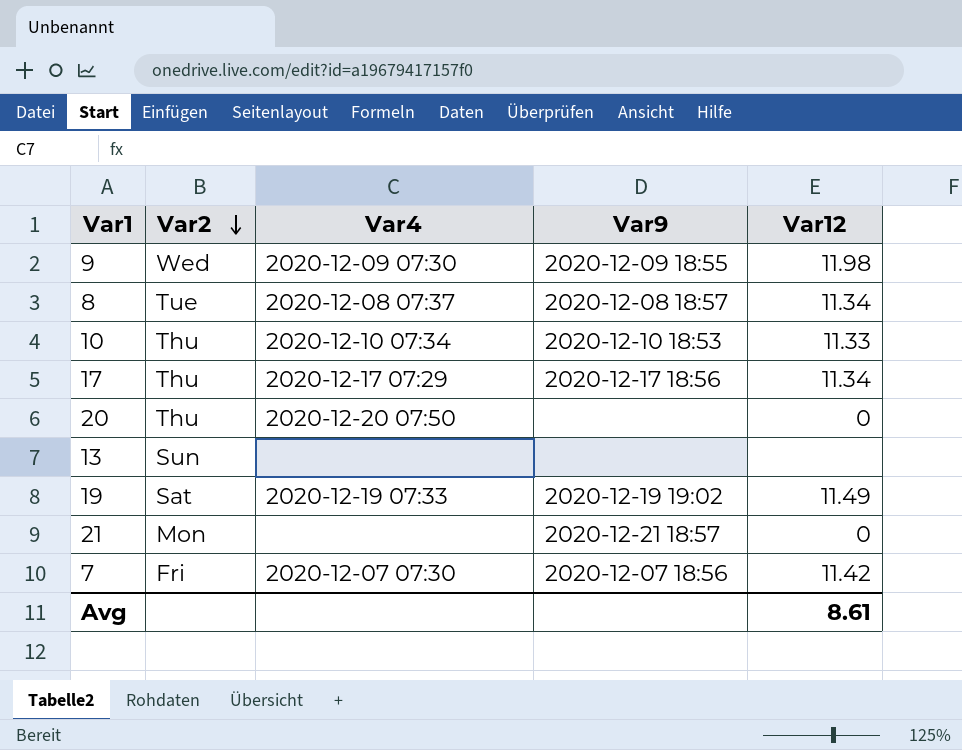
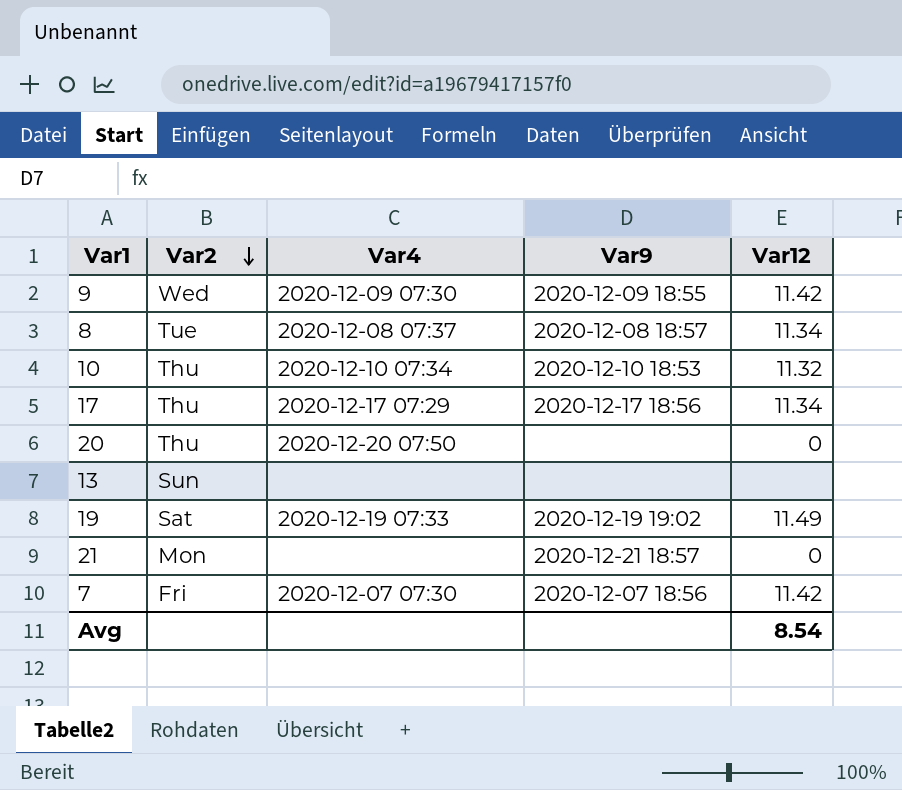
9 | Var12: 11.98 -> 11.42
10 | Var12: 11.33 -> 11.32
Avg | Var12: 8.61 -> 8.54

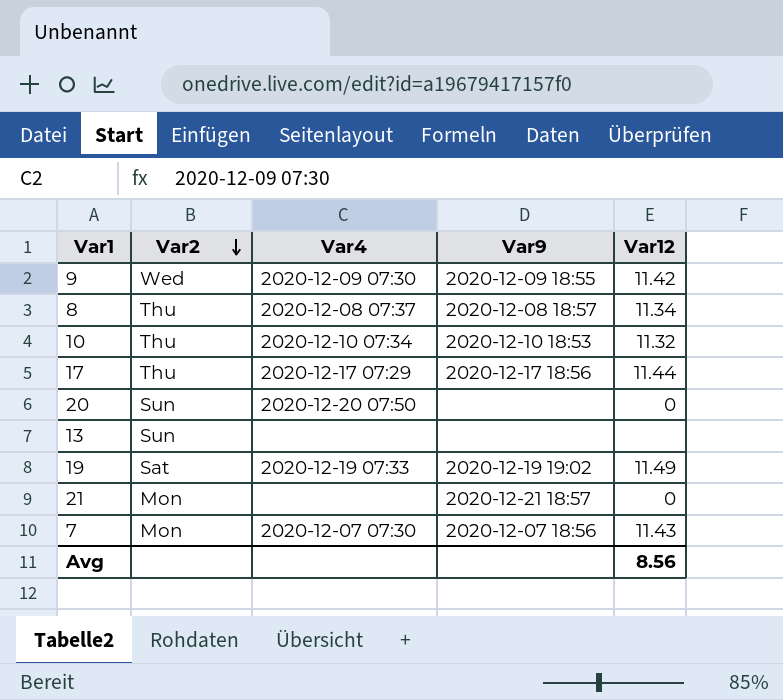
8 | Var2: Tue -> Thu
17 | Var12: 11.34 -> 11.44
20 | Var2: Thu -> Sun
7 | Var2: Fri -> Mon
7 | Var12: 11.42 -> 11.43
Avg | Var12: 8.54 -> 8.56

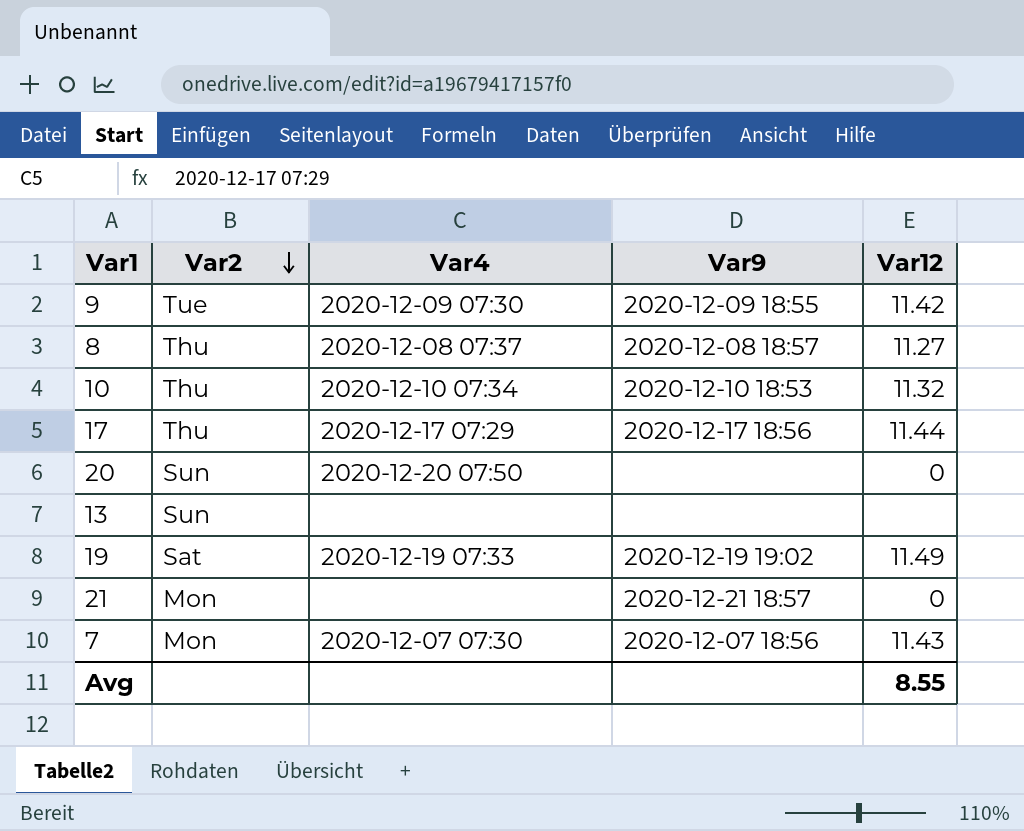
9 | Var2: Wed -> Tue
8 | Var12: 11.34 -> 11.27
Avg | Var12: 8.56 -> 8.55

